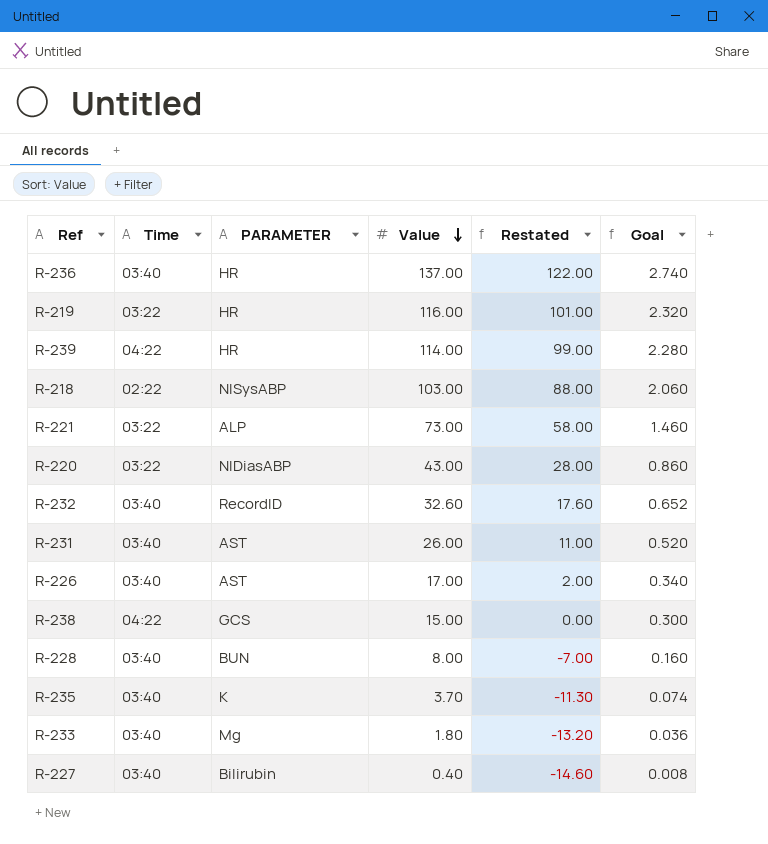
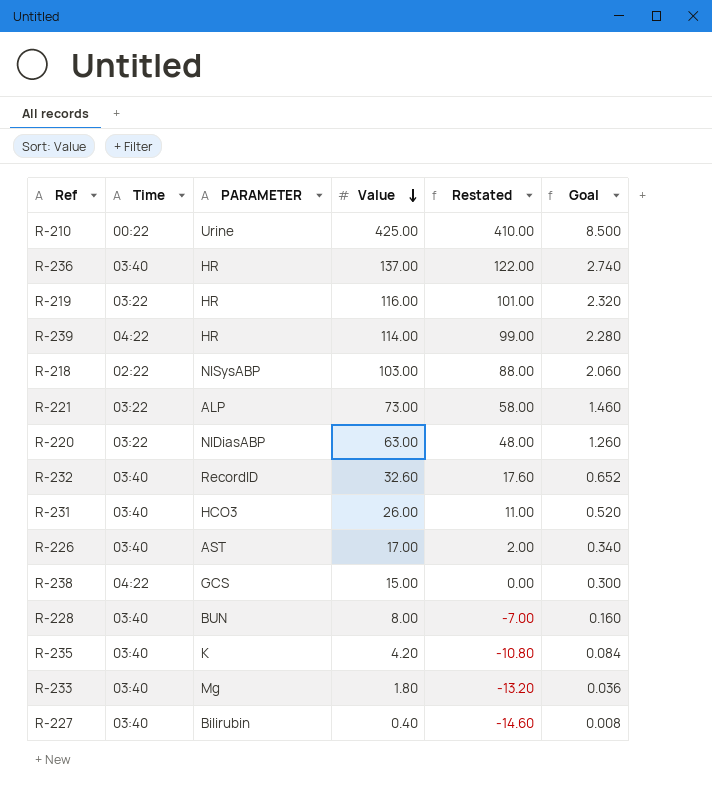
row R-210: none -> 00:22 | Urine | 425.00 | 410.00 | 8.500
R-220 | Value: 43.00 -> 63.00
R-220 | Restated: 28.00 -> 48.00
R-220 | Goal: 0.860 -> 1.260
R-231 | PARAMETER: AST -> HCO3
R-235 | Value: 3.70 -> 4.20
R-235 | Restated: -11.30 -> -10.80
R-235 | Goal: 0.074 -> 0.084

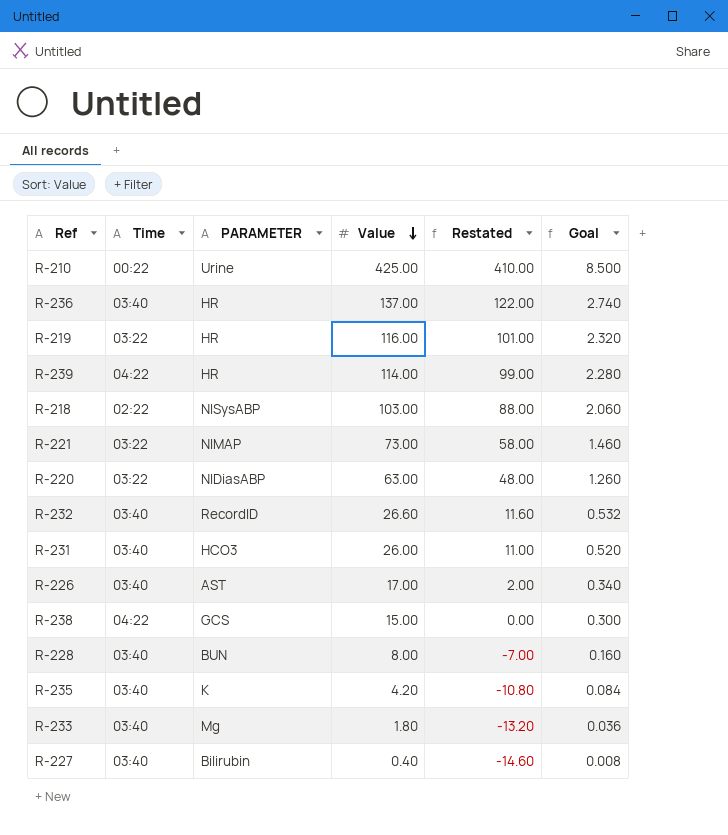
R-221 | PARAMETER: ALP -> NIMAP
R-232 | Value: 32.60 -> 26.60
R-232 | Restated: 17.60 -> 11.60
R-232 | Goal: 0.652 -> 0.532

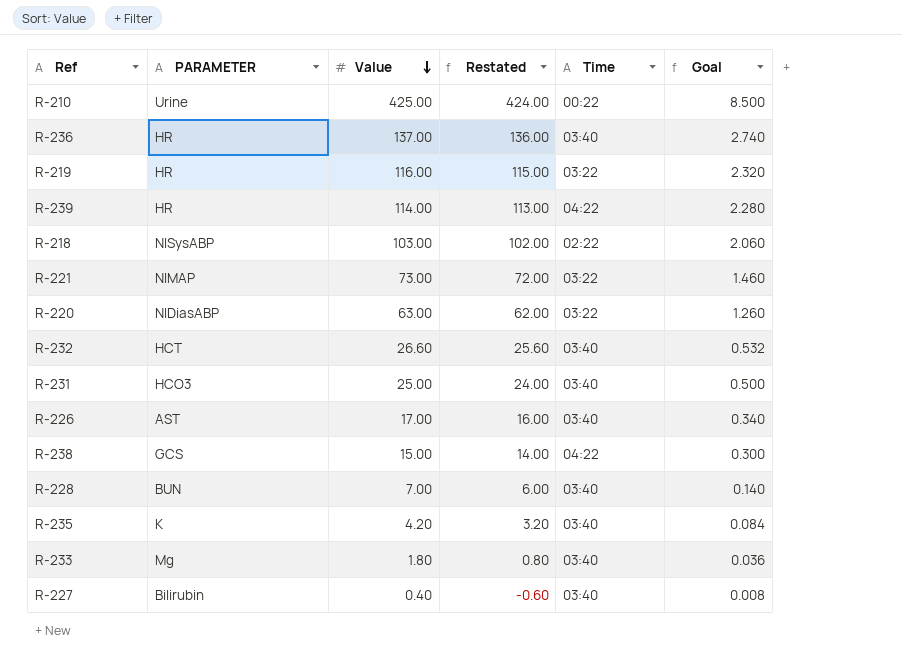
column Restated | formula: [Value] - 15 -> [Value] - 1
column Time | position: 2 -> 5
R-232 | PARAMETER: RecordID -> HCT
R-231 | Value: 26.00 -> 25.00
R-231 | Goal: 0.520 -> 0.500
R-228 | Value: 8.00 -> 7.00
R-228 | Goal: 0.160 -> 0.140

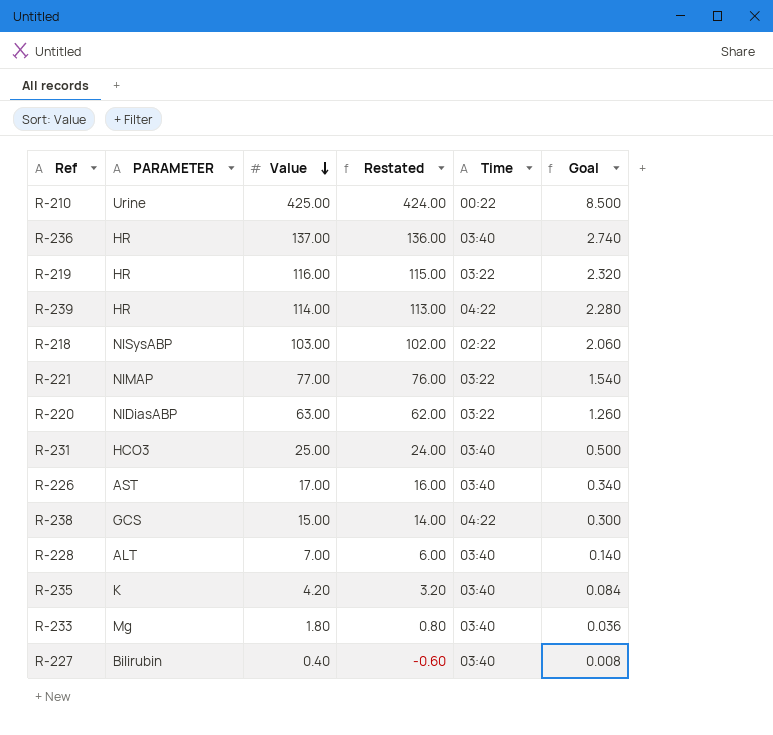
row R-232: HCT | 26.60 | 25.60 | 03:40 | 0.532 -> none
R-221 | Value: 73.00 -> 77.00
R-221 | Restated: 72.00 -> 76.00
R-221 | Goal: 1.460 -> 1.540
R-228 | PARAMETER: BUN -> ALT

